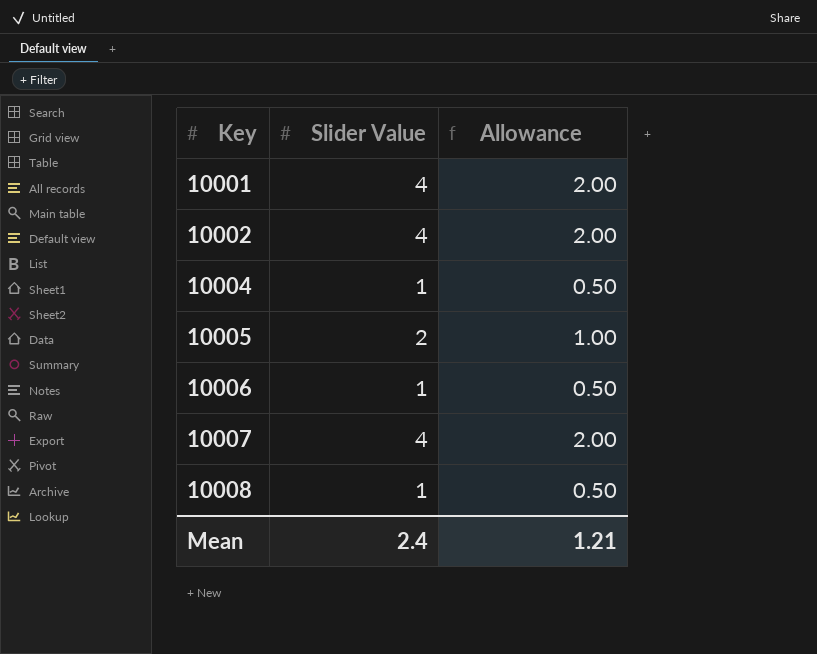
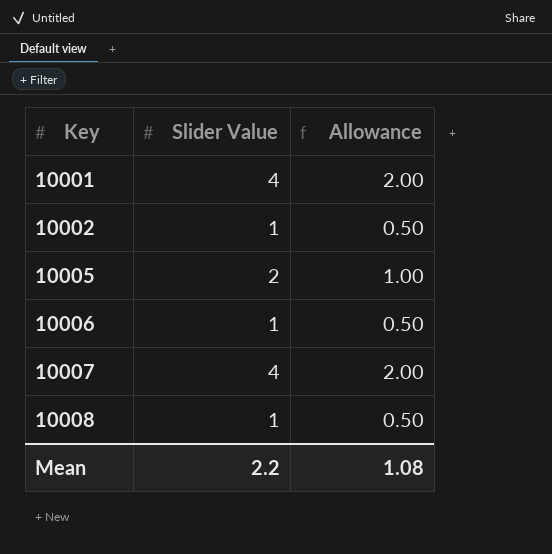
row 10004: 1 | 0.50 -> none
10002 | Slider Value: 4 -> 1
10002 | Allowance: 2.00 -> 0.50
Mean | Slider Value: 2.4 -> 2.2
Mean | Allowance: 1.21 -> 1.08

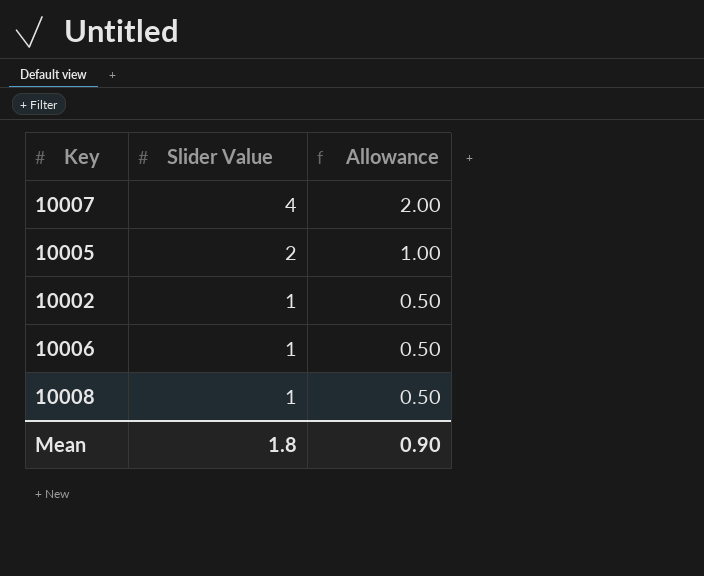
row order: Key ascending -> Slider Value descending
row 10001: 4 | 2.00 -> none
Mean | Slider Value: 2.2 -> 1.8
Mean | Allowance: 1.08 -> 0.90

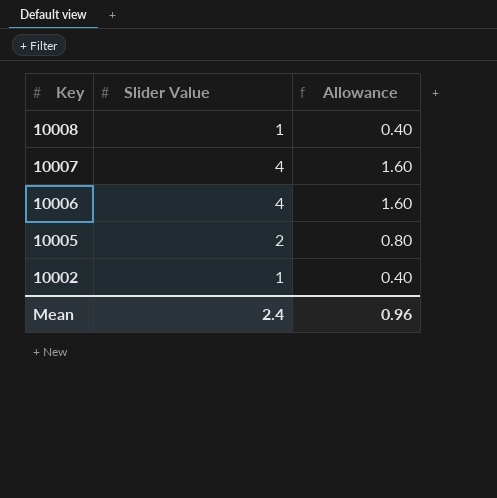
row order: Slider Value descending -> Key descending
column Allowance | formula: [Slider Value] * 0.5 -> [Slider Value] * 0.4
10006 | Slider Value: 1 -> 4
Mean | Slider Value: 1.8 -> 2.4
Mean | Allowance: 0.90 -> 0.96

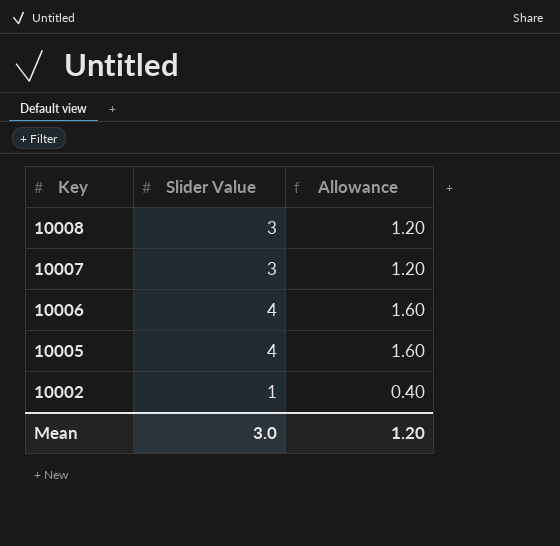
10008 | Slider Value: 1 -> 3
10008 | Allowance: 0.40 -> 1.20
10007 | Slider Value: 4 -> 3
10007 | Allowance: 1.60 -> 1.20
10005 | Slider Value: 2 -> 4
10005 | Allowance: 0.80 -> 1.60
Mean | Slider Value: 2.4 -> 3.0
Mean | Allowance: 0.96 -> 1.20

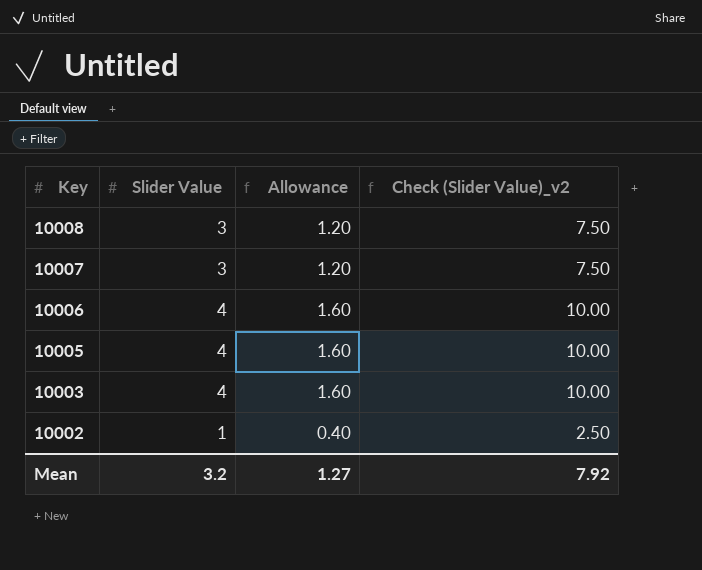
column Check (Slider Value)_v2 | formula: none -> [Slider Value] * 2.5
row 10003: none -> 4 | 1.60 | 10.00
Mean | Slider Value: 3.0 -> 3.2
Mean | Allowance: 1.20 -> 1.27

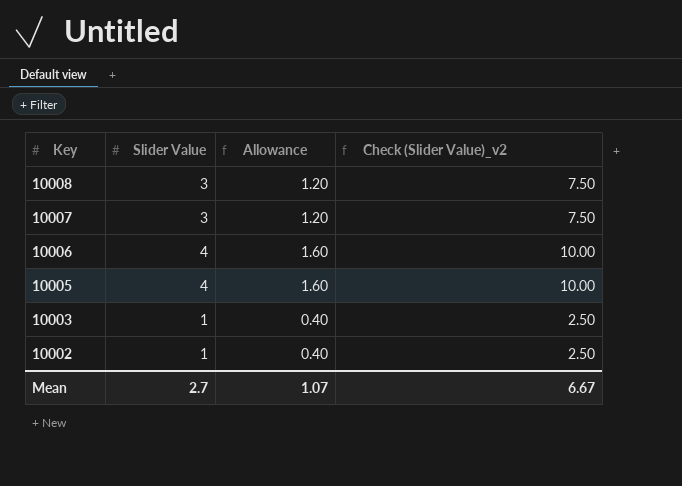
10003 | Slider Value: 4 -> 1
10003 | Allowance: 1.60 -> 0.40
10003 | Check (Slider Value)_v2: 10.00 -> 2.50
Mean | Slider Value: 3.2 -> 2.7
Mean | Allowance: 1.27 -> 1.07
Mean | Check (Slider Value)_v2: 7.92 -> 6.67

